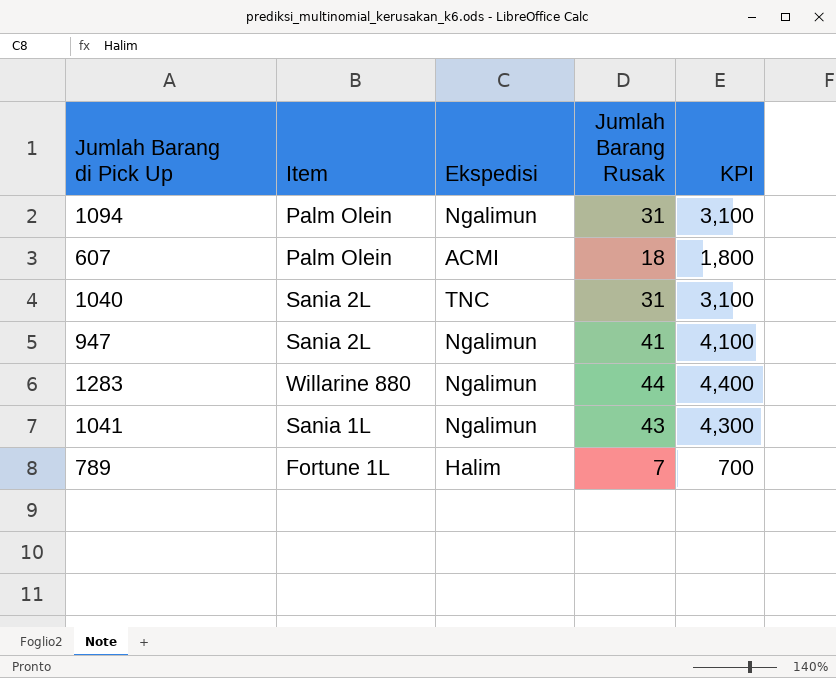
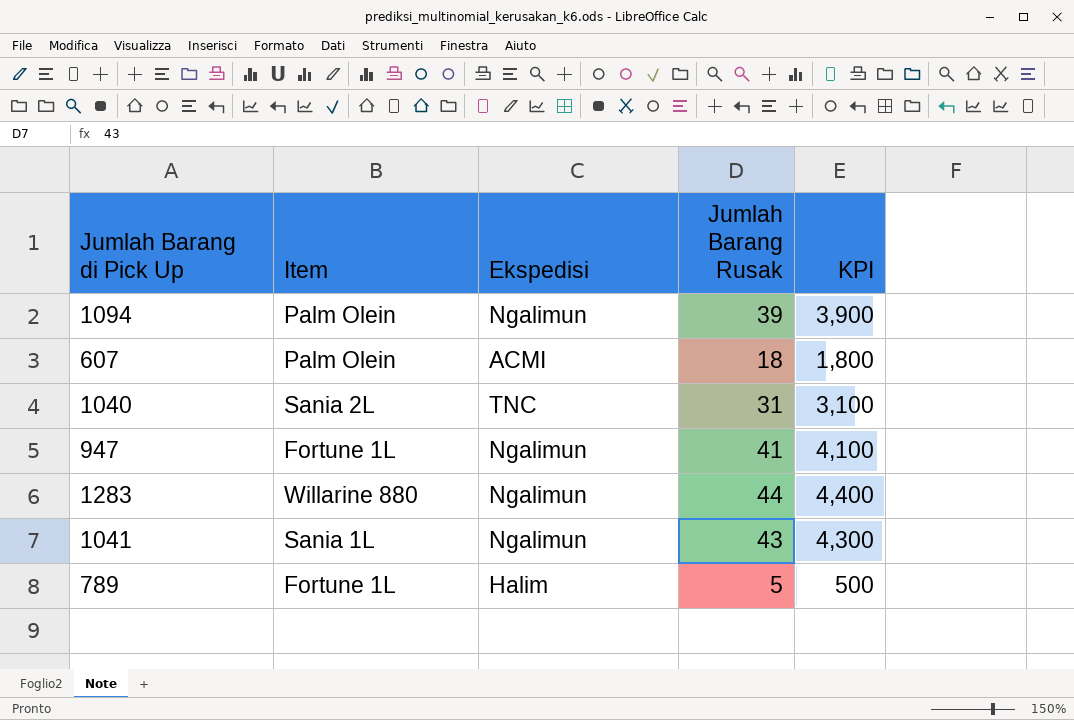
1094 | Jumlah Barang Rusak: 31 -> 39
1094 | KPI: 3,100 -> 3,900
947 | Item: Sania 2L -> Fortune 1L
789 | Jumlah Barang Rusak: 7 -> 5
789 | KPI: 700 -> 500

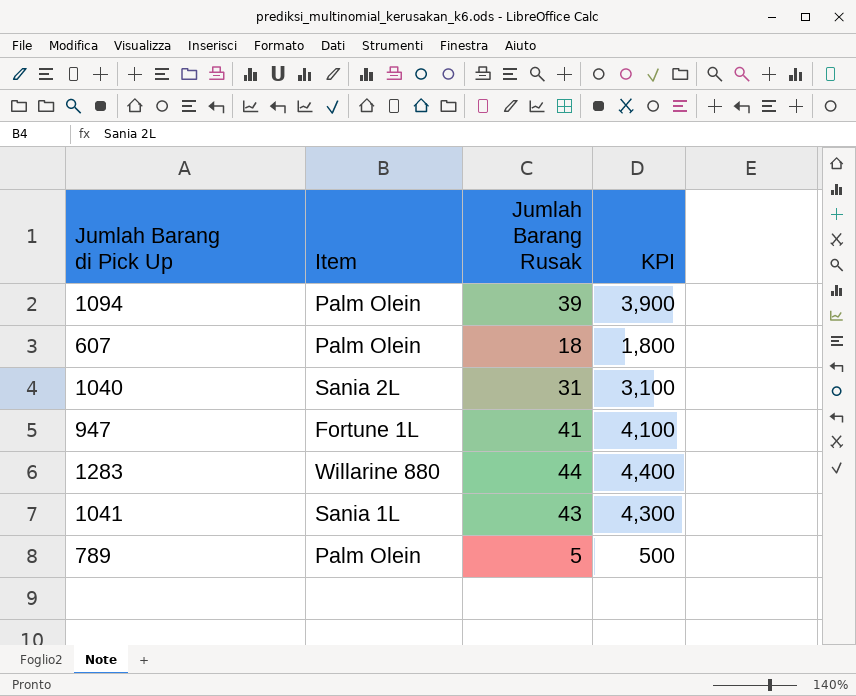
column Ekspedisi | position: 3 -> none
789 | Item: Fortune 1L -> Palm Olein

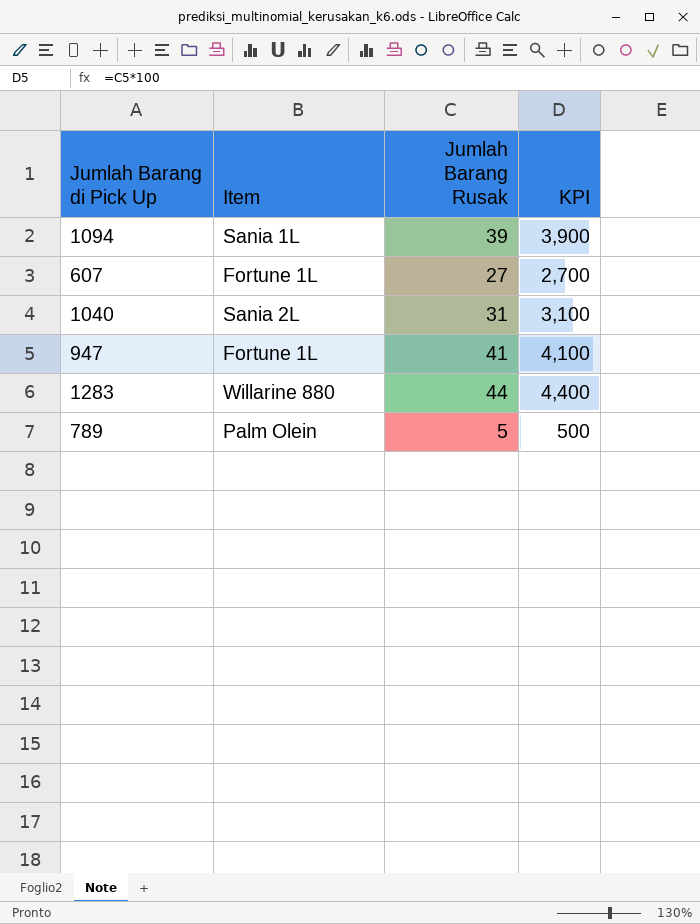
row 1041: Sania 1L | 43 | 4,300 -> none
1094 | Item: Palm Olein -> Sania 1L
607 | Item: Palm Olein -> Fortune 1L
607 | Jumlah Barang Rusak: 18 -> 27
607 | KPI: 1,800 -> 2,700

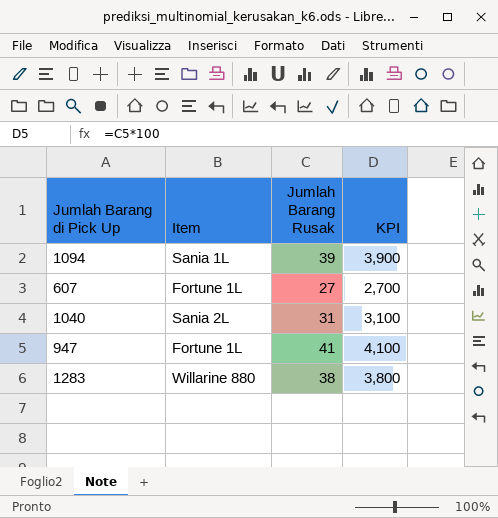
row 789: Palm Olein | 5 | 500 -> none
1283 | Jumlah Barang Rusak: 44 -> 38
1283 | KPI: 4,400 -> 3,800

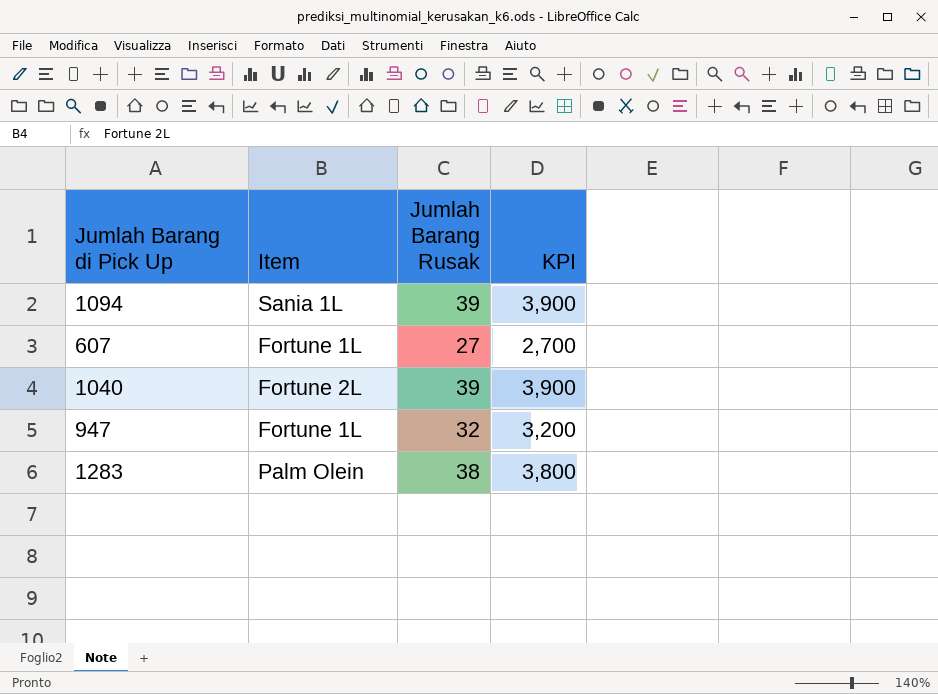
1040 | Item: Sania 2L -> Fortune 2L
1040 | Jumlah Barang Rusak: 31 -> 39
1040 | KPI: 3,100 -> 3,900
947 | Jumlah Barang Rusak: 41 -> 32
947 | KPI: 4,100 -> 3,200
1283 | Item: Willarine 880 -> Palm Olein

